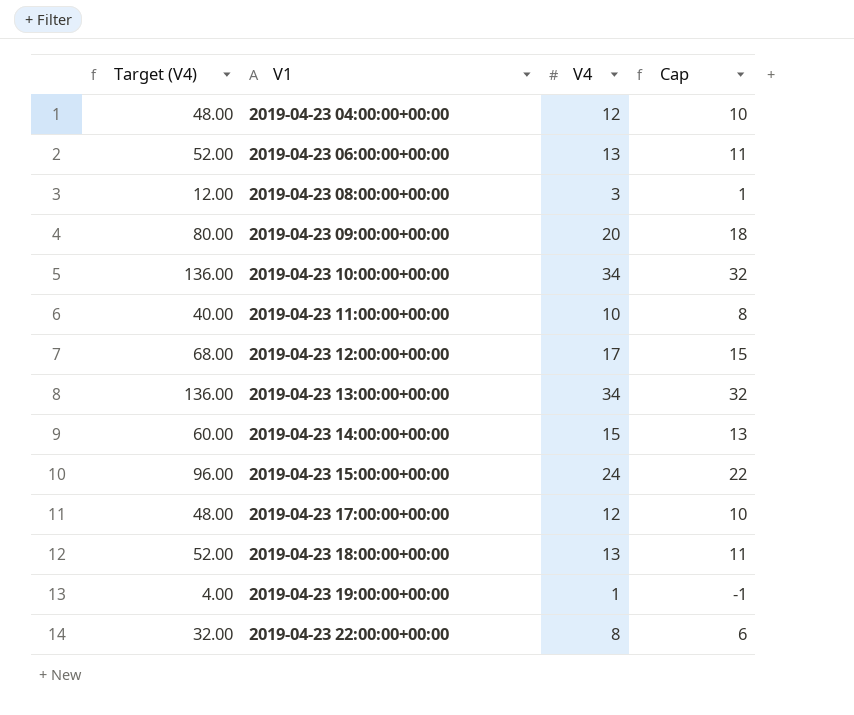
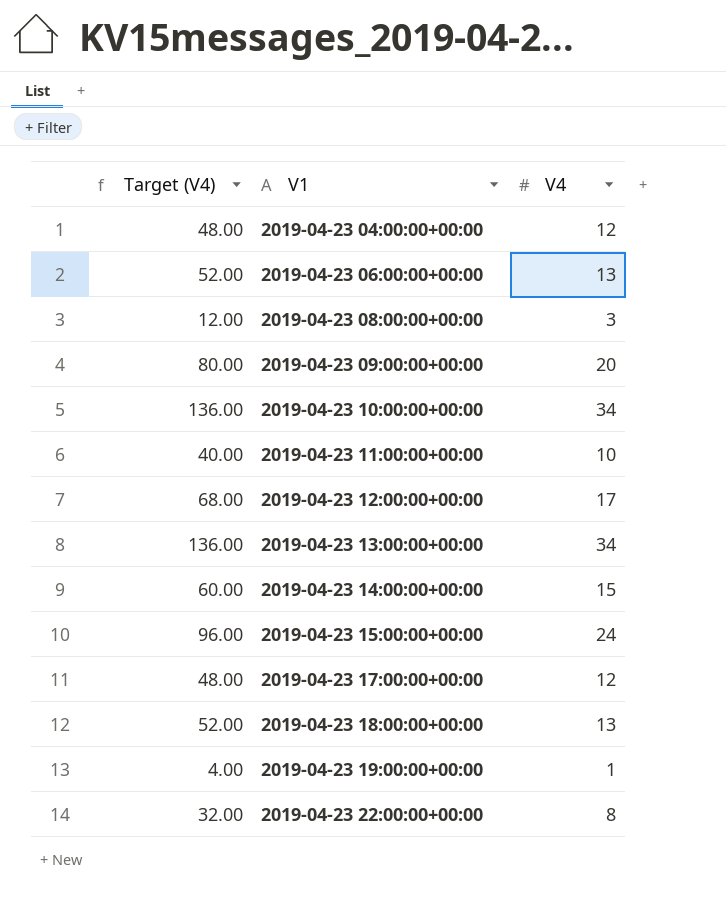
column Cap | formula: [V4] - 2 -> none

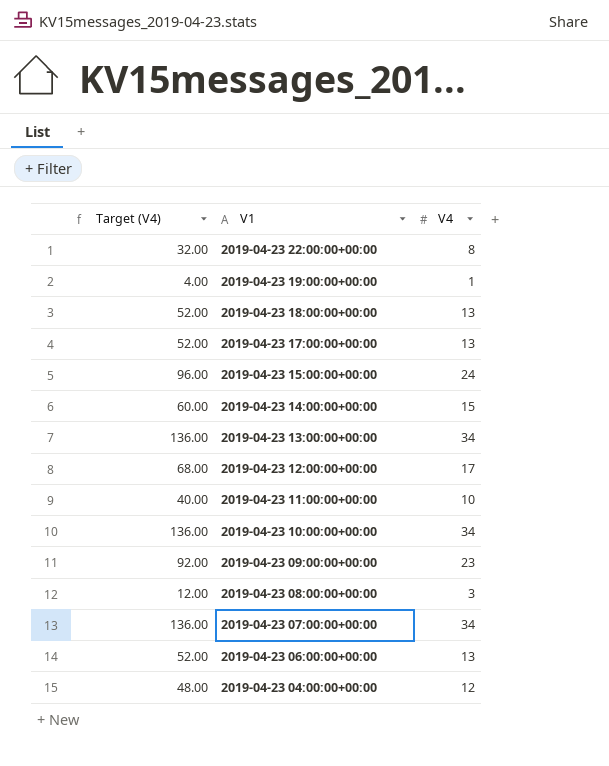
row order: V1 ascending -> V1 descending
2019-04-23 17:00:00+00:00 | Target (V4): 48.00 -> 52.00
2019-04-23 17:00:00+00:00 | V4: 12 -> 13
2019-04-23 09:00:00+00:00 | Target (V4): 80.00 -> 92.00
2019-04-23 09:00:00+00:00 | V4: 20 -> 23
row 2019-04-23 07:00:00+00:00: none -> 136.00 | 34

